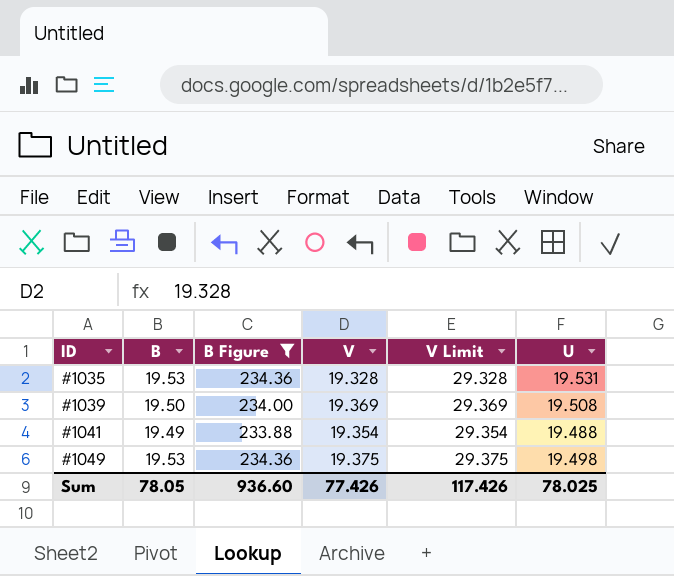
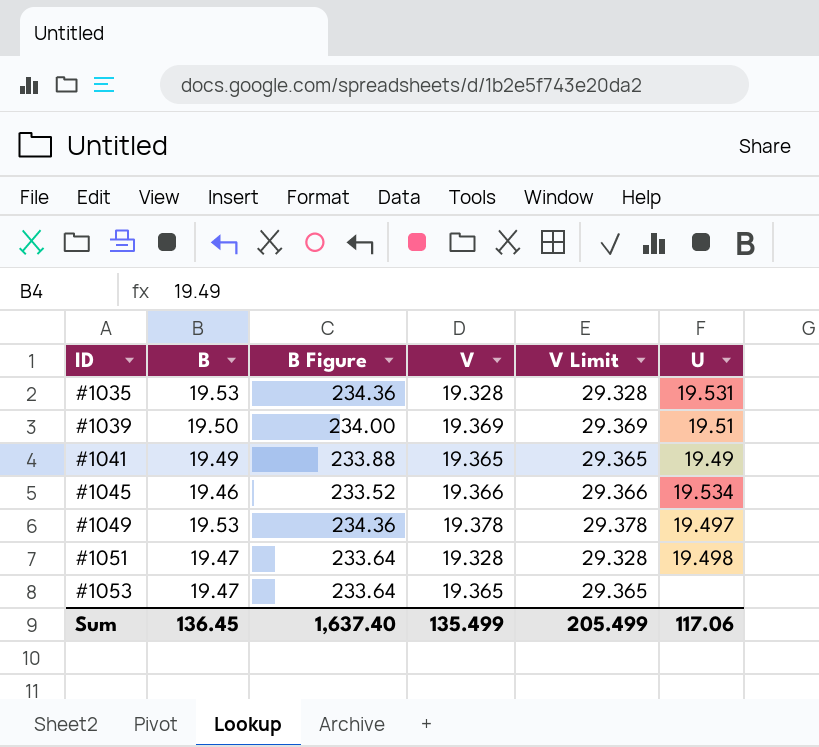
filter: B Figure >= 233.88 -> none
#1039 | U: 19.508 -> 19.51
#1041 | V: 19.354 -> 19.365
#1041 | V Limit: 29.354 -> 29.365
#1041 | U: 19.488 -> 19.49
#1049 | V: 19.375 -> 19.378
#1049 | V Limit: 29.375 -> 29.378
#1049 | U: 19.498 -> 19.497
Sum | B: 78.05 -> 136.45
Sum | B Figure: 936.60 -> 1,637.40
Sum | V: 77.426 -> 135.499
Sum | V Limit: 117.426 -> 205.499
Sum | U: 78.025 -> 117.06

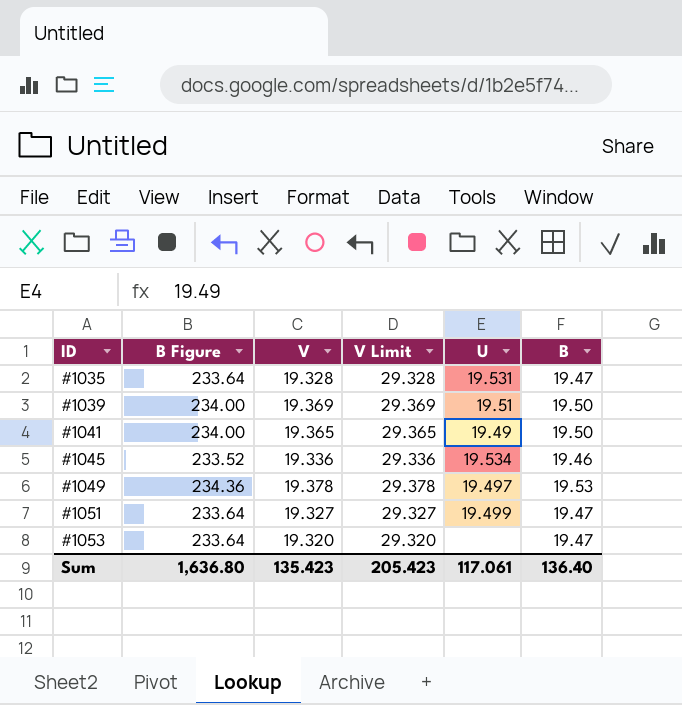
column B | position: 2 -> 6
#1035 | B Figure: 234.36 -> 233.64
#1035 | B: 19.53 -> 19.47
#1041 | B Figure: 233.88 -> 234.00
#1041 | B: 19.49 -> 19.50
#1045 | V: 19.366 -> 19.336
#1045 | V Limit: 29.366 -> 29.336
#1051 | V: 19.328 -> 19.327
#1051 | V Limit: 29.328 -> 29.327
#1051 | U: 19.498 -> 19.499
#1053 | V: 19.365 -> 19.320
#1053 | V Limit: 29.365 -> 29.320
Sum | B Figure: 1,637.40 -> 1,636.80
Sum | V: 135.499 -> 135.423
Sum | V Limit: 205.499 -> 205.423
Sum | U: 117.06 -> 117.061
Sum | B: 136.45 -> 136.40

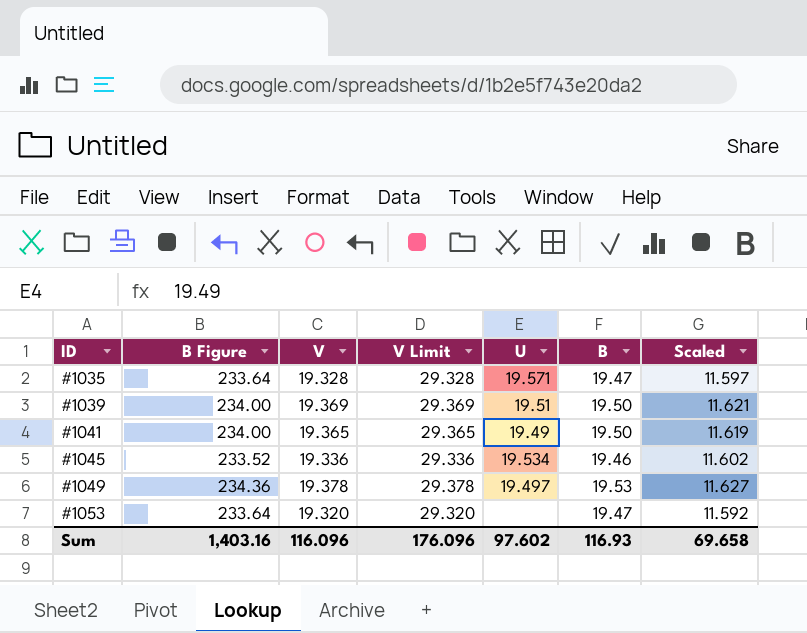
column Scaled | formula: none -> [V] * 0.6
row #1051: 233.64 | 19.327 | 29.327 | 19.499 | 19.47 -> none
#1035 | U: 19.531 -> 19.571
Sum | B Figure: 1,636.80 -> 1,403.16
Sum | V: 135.423 -> 116.096
Sum | V Limit: 205.423 -> 176.096
Sum | U: 117.061 -> 97.602
Sum | B: 136.40 -> 116.93

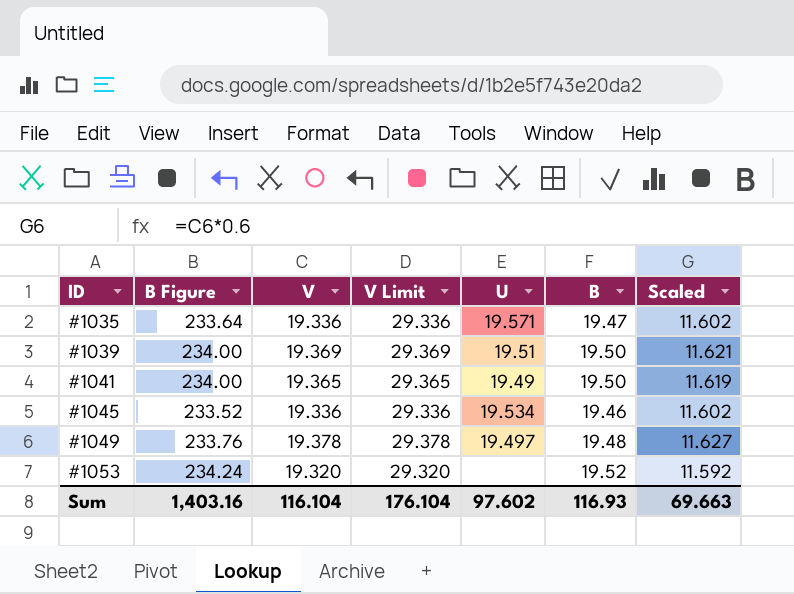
#1035 | V: 19.328 -> 19.336
#1035 | V Limit: 29.328 -> 29.336
#1035 | Scaled: 11.597 -> 11.602
#1049 | B Figure: 234.36 -> 233.76
#1049 | B: 19.53 -> 19.48
#1053 | B Figure: 233.64 -> 234.24
#1053 | B: 19.47 -> 19.52
Sum | V: 116.096 -> 116.104
Sum | V Limit: 176.096 -> 176.104
Sum | Scaled: 69.658 -> 69.663

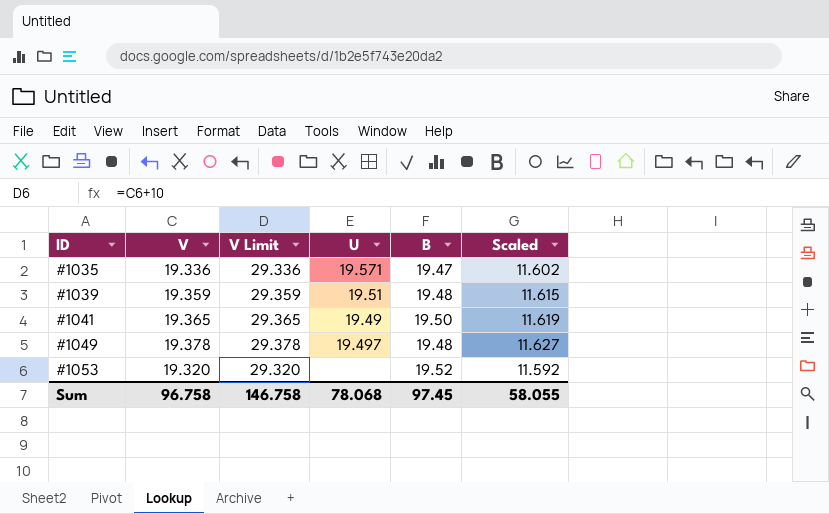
column B Figure | formula: [B] * 12 -> none
row #1045: 233.52 | 19.336 | 29.336 | 19.534 | 19.46 | 11.602 -> none
#1039 | V: 19.369 -> 19.359
#1039 | V Limit: 29.369 -> 29.359
#1039 | B: 19.50 -> 19.48
#1039 | Scaled: 11.621 -> 11.615
Sum | V: 116.104 -> 96.758
Sum | V Limit: 176.104 -> 146.758
Sum | U: 97.602 -> 78.068
Sum | B: 116.93 -> 97.45
Sum | Scaled: 69.663 -> 58.055

